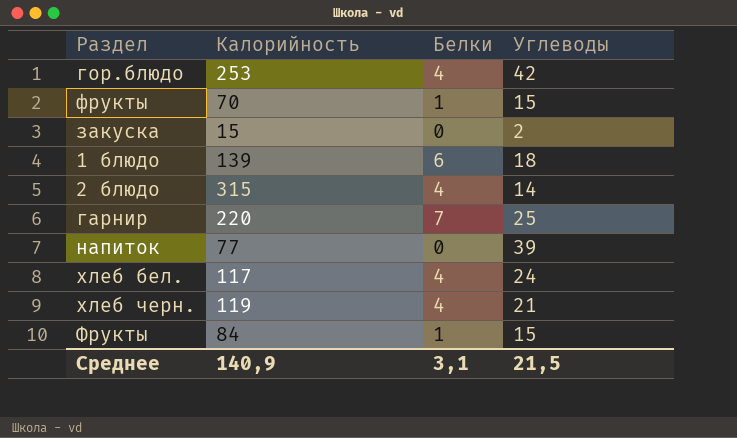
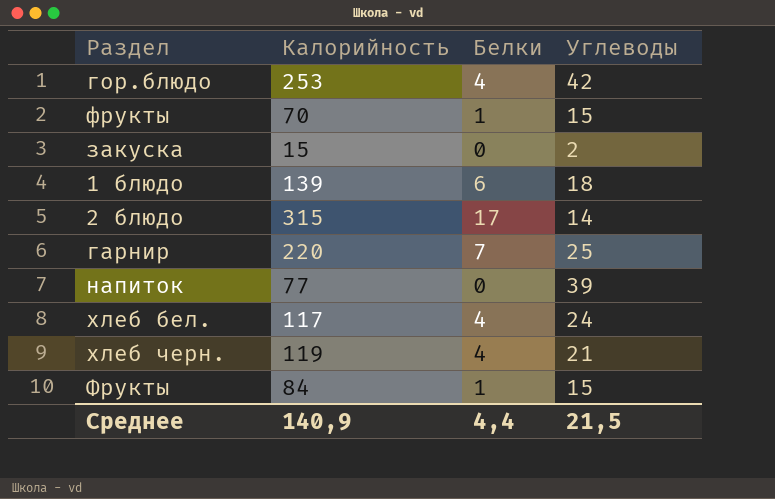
2 блюдо | Белки: 4 -> 17
Среднее | Белки: 3,1 -> 4,4

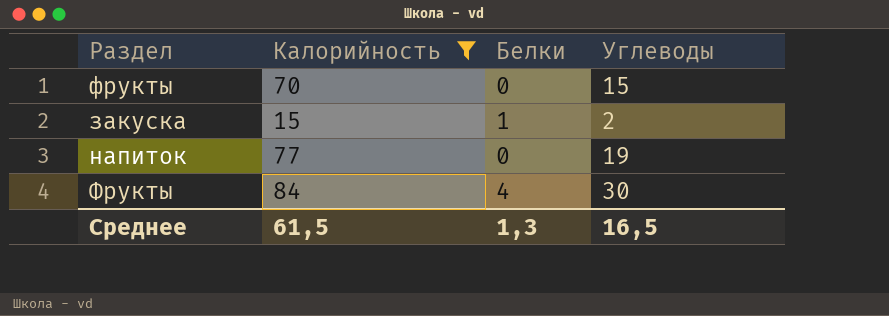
filter: none -> Калорийность <= 84
фрукты | Белки: 1 -> 0
закуска | Белки: 0 -> 1
напиток | Углеводы: 39 -> 19
Фрукты | Белки: 1 -> 4
Фрукты | Углеводы: 15 -> 30
Среднее | Калорийность: 140,9 -> 61,5
Среднее | Белки: 4,4 -> 1,3
Среднее | Углеводы: 21,5 -> 16,5

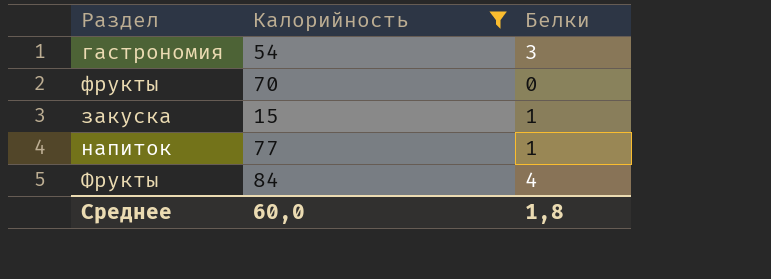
column Углеводы | position: 4 -> none
row гастрономия: none -> 54 | 3
напиток | Белки: 0 -> 1
Среднее | Калорийность: 61,5 -> 60,0
Среднее | Белки: 1,3 -> 1,8

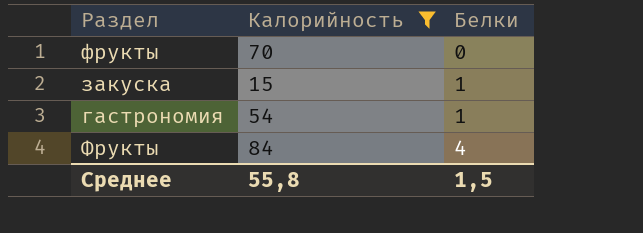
row order: none -> Белки ascending
row напиток: 77 | 1 -> none
гастрономия | Белки: 3 -> 1
Среднее | Калорийность: 60,0 -> 55,8
Среднее | Белки: 1,8 -> 1,5

